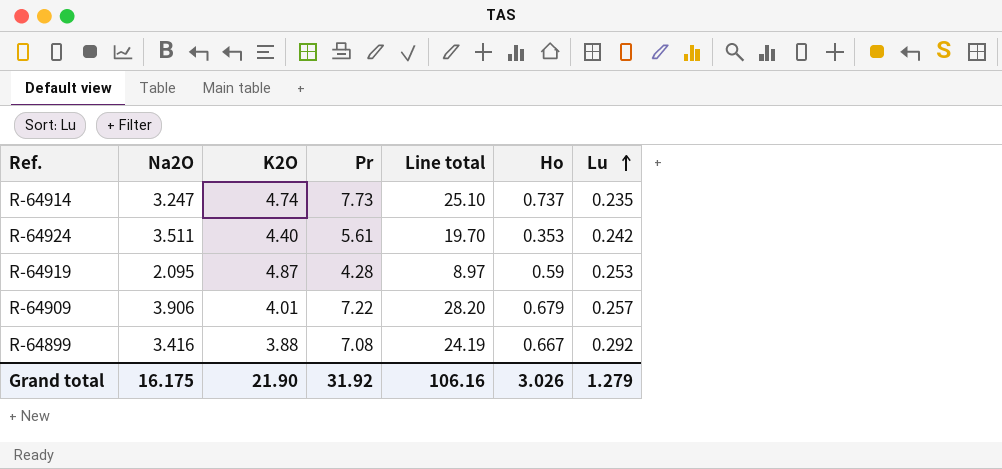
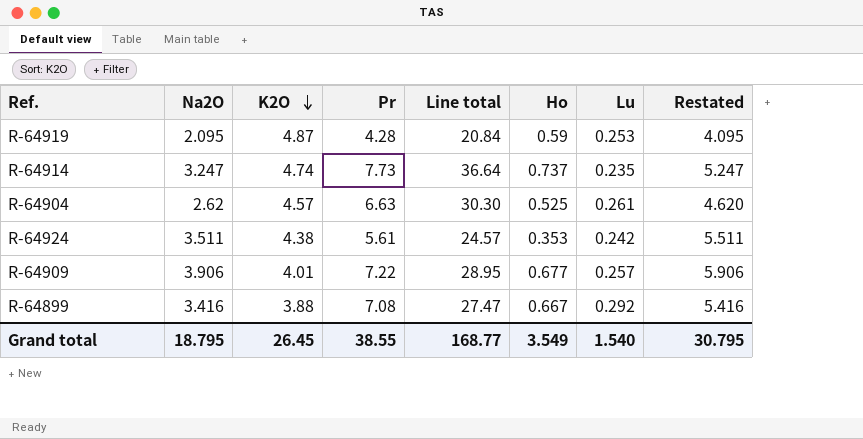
row order: Lu ascending -> K2O descending
column Line total | formula: [Na2O] * [Pr] -> [K2O] * [Pr]
column Restated | formula: none -> [Na2O] + 2
row R-64904: none -> 2.62 | 4.57 | 6.63 | 30.30 | 0.525 | 0.261 | 4.620
R-64924 | K2O: 4.40 -> 4.38
R-64909 | Ho: 0.679 -> 0.677
Grand total | Na2O: 16.175 -> 18.795
Grand total | K2O: 21.90 -> 26.45
Grand total | Pr: 31.92 -> 38.55
Grand total | Line total: 106.16 -> 168.77
Grand total | Ho: 3.026 -> 3.549
Grand total | Lu: 1.279 -> 1.540

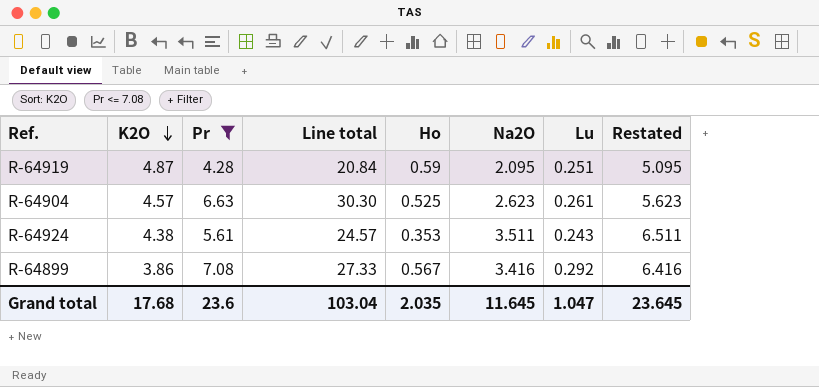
filter: none -> Pr <= 7.08
column Na2O | position: 2 -> 6
column Restated | formula: [Na2O] + 2 -> [Na2O] + 3
R-64919 | Lu: 0.253 -> 0.251
R-64904 | Na2O: 2.62 -> 2.623
R-64924 | Lu: 0.242 -> 0.243
R-64899 | K2O: 3.88 -> 3.86
R-64899 | Line total: 27.47 -> 27.33
R-64899 | Ho: 0.667 -> 0.567
Grand total | K2O: 26.45 -> 17.68
Grand total | Pr: 38.55 -> 23.6
Grand total | Line total: 168.77 -> 103.04
Grand total | Ho: 3.549 -> 2.035
Grand total | Na2O: 18.795 -> 11.645
Grand total | Lu: 1.540 -> 1.047
Grand total | Restated: 30.795 -> 23.645

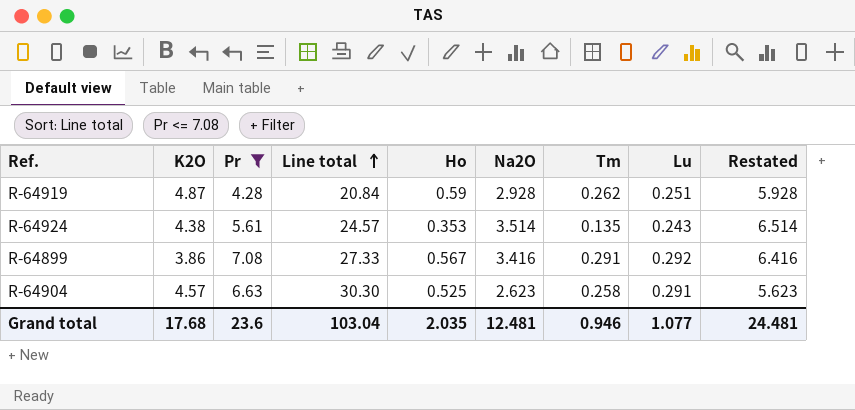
row order: K2O descending -> Line total ascending
column Tm | position: none -> 7
R-64919 | Na2O: 2.095 -> 2.928
R-64919 | Restated: 5.095 -> 5.928
R-64924 | Na2O: 3.511 -> 3.514
R-64924 | Restated: 6.511 -> 6.514
R-64904 | Lu: 0.261 -> 0.291
Grand total | Na2O: 11.645 -> 12.481
Grand total | Lu: 1.047 -> 1.077
Grand total | Restated: 23.645 -> 24.481

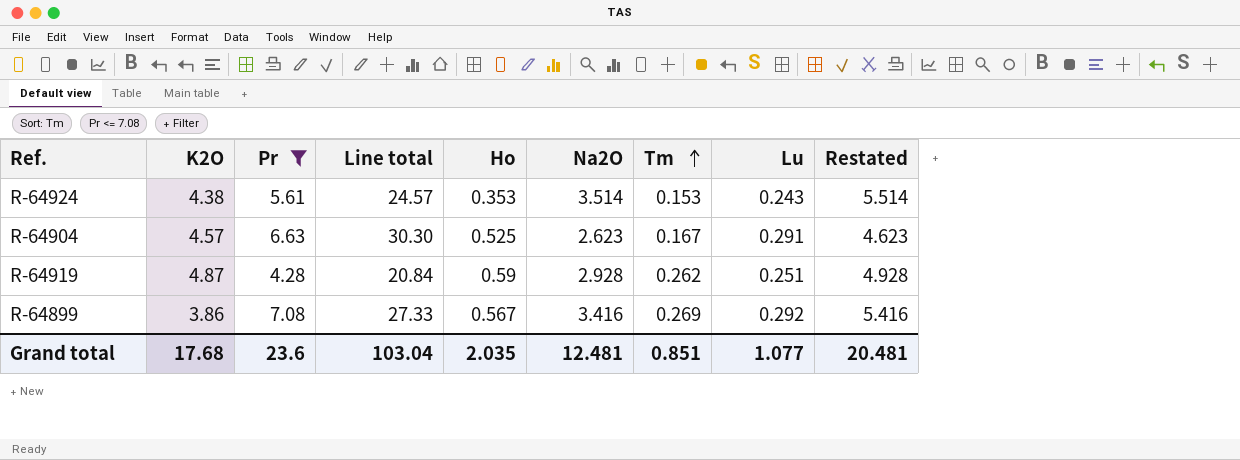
row order: Line total ascending -> Tm ascending
column Restated | formula: [Na2O] + 3 -> [Na2O] + 2
R-64924 | Tm: 0.135 -> 0.153
R-64904 | Tm: 0.258 -> 0.167
R-64899 | Tm: 0.291 -> 0.269
Grand total | Tm: 0.946 -> 0.851
Grand total | Restated: 24.481 -> 20.481

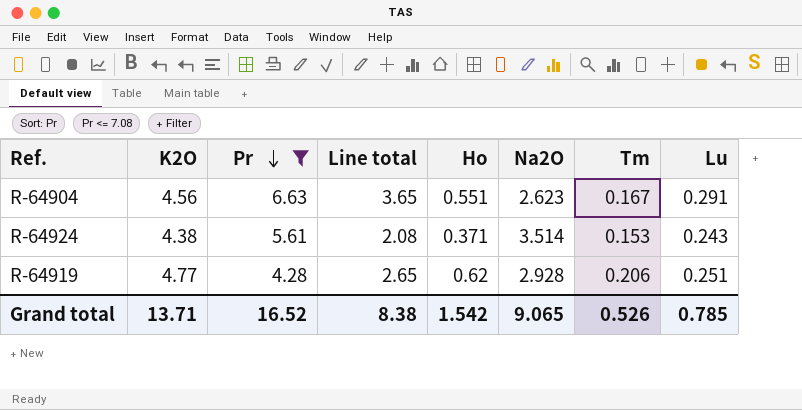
row order: Tm ascending -> Pr descending
column Restated | formula: [Na2O] + 2 -> none
column Line total | formula: [K2O] * [Pr] -> [Pr] * [Ho]
row R-64899: 3.86 | 7.08 | 27.33 | 0.567 | 3.416 | 0.269 | 0.292 | 5.416 -> none
R-64904 | K2O: 4.57 -> 4.56
R-64904 | Ho: 0.525 -> 0.551
R-64924 | Ho: 0.353 -> 0.371
R-64919 | K2O: 4.87 -> 4.77
R-64919 | Ho: 0.59 -> 0.62
R-64919 | Tm: 0.262 -> 0.206
Grand total | K2O: 17.68 -> 13.71
Grand total | Pr: 23.6 -> 16.52
Grand total | Line total: 103.04 -> 8.38
Grand total | Ho: 2.035 -> 1.542
Grand total | Na2O: 12.481 -> 9.065
Grand total | Tm: 0.851 -> 0.526
Grand total | Lu: 1.077 -> 0.785

